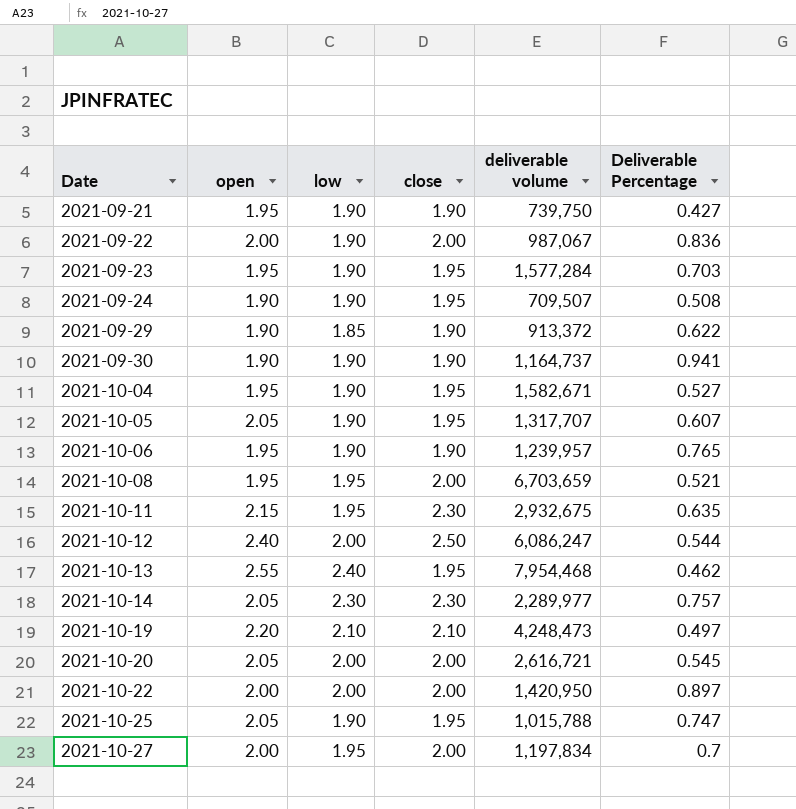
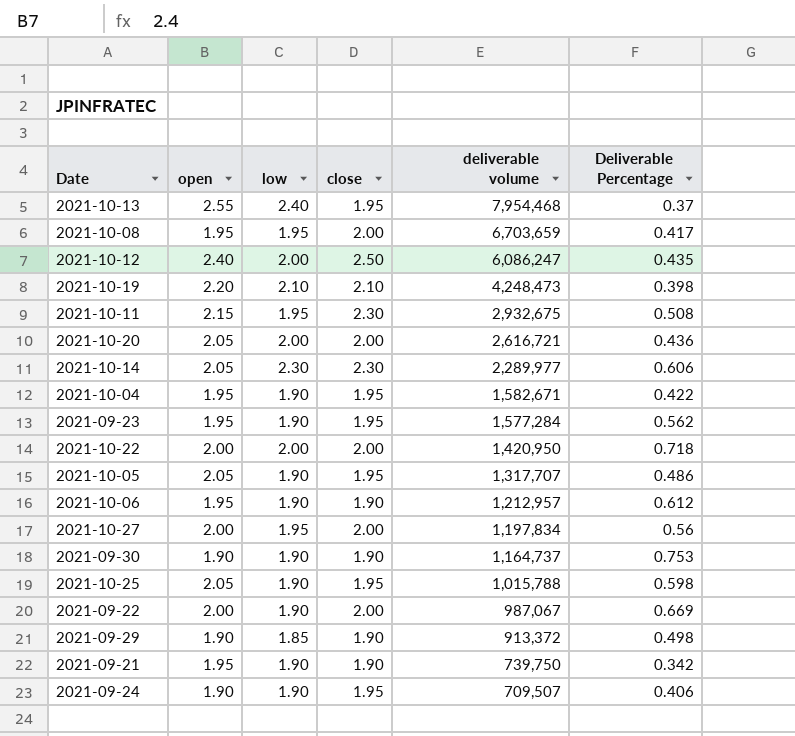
row order: Date ascending -> deliverable volume descending
2021-10-13 | Deliverable Percentage: 0.462 -> 0.37
2021-10-08 | Deliverable Percentage: 0.521 -> 0.417
2021-10-12 | Deliverable Percentage: 0.544 -> 0.435
2021-10-19 | Deliverable Percentage: 0.497 -> 0.398
2021-10-11 | Deliverable Percentage: 0.635 -> 0.508
2021-10-20 | Deliverable Percentage: 0.545 -> 0.436
2021-10-14 | Deliverable Percentage: 0.757 -> 0.606
2021-10-04 | Deliverable Percentage: 0.527 -> 0.422
2021-09-23 | Deliverable Percentage: 0.703 -> 0.562
2021-10-22 | Deliverable Percentage: 0.897 -> 0.718
2021-10-05 | Deliverable Percentage: 0.607 -> 0.486
2021-10-06 | deliverable volume: 1,239,957 -> 1,212,957
2021-10-06 | Deliverable Percentage: 0.765 -> 0.612
2021-10-27 | Deliverable Percentage: 0.7 -> 0.56
2021-09-30 | Deliverable Percentage: 0.941 -> 0.753
2021-10-25 | Deliverable Percentage: 0.747 -> 0.598
2021-09-22 | Deliverable Percentage: 0.836 -> 0.669
2021-09-29 | Deliverable Percentage: 0.622 -> 0.498
2021-09-21 | Deliverable Percentage: 0.427 -> 0.342
2021-09-24 | Deliverable Percentage: 0.508 -> 0.406

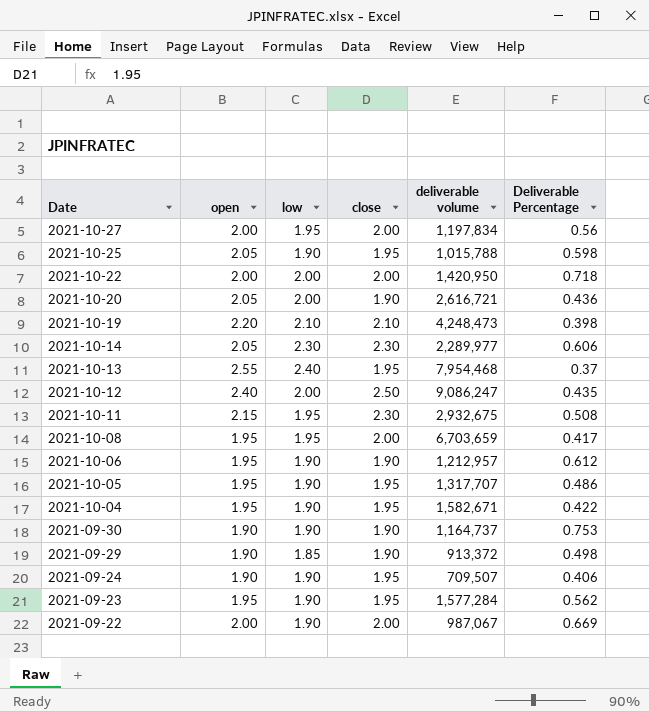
row order: deliverable volume descending -> Date descending
row 2021-09-21: 1.95 | 1.90 | 1.90 | 739,750 | 0.342 -> none
2021-10-20 | close: 2.00 -> 1.90
2021-10-12 | deliverable volume: 6,086,247 -> 9,086,247
2021-10-05 | open: 2.05 -> 1.95

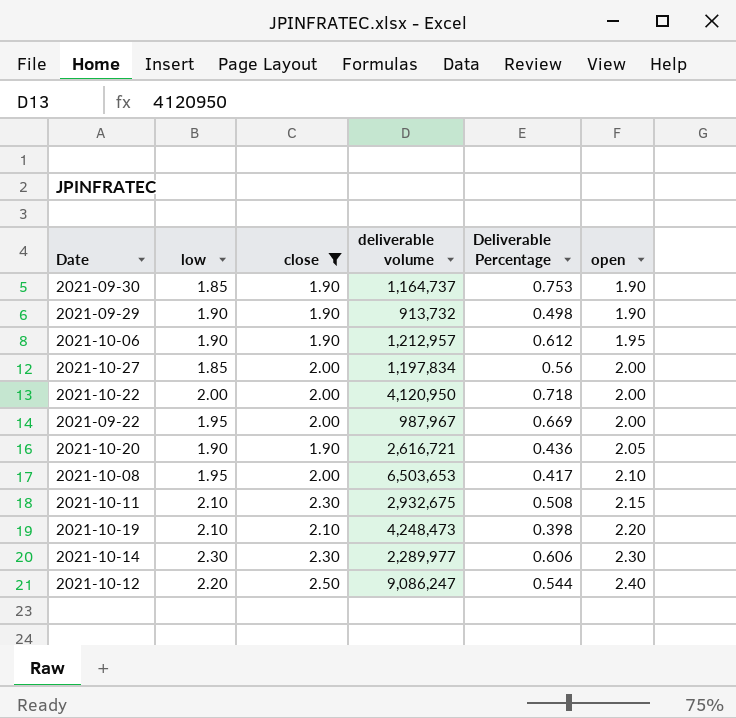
filter: none -> close != 1.95
row order: Date descending -> open ascending
column open | position: 2 -> 6
2021-09-30 | low: 1.90 -> 1.85
2021-09-29 | low: 1.85 -> 1.90
2021-09-29 | deliverable volume: 913,372 -> 913,732
2021-10-27 | low: 1.95 -> 1.85
2021-10-22 | deliverable volume: 1,420,950 -> 4,120,950
2021-09-22 | low: 1.90 -> 1.95
2021-09-22 | deliverable volume: 987,067 -> 987,967
2021-10-20 | low: 2.00 -> 1.90
2021-10-08 | deliverable volume: 6,703,659 -> 6,503,653
2021-10-08 | open: 1.95 -> 2.10
2021-10-11 | low: 1.95 -> 2.10
2021-10-14 | open: 2.05 -> 2.30
2021-10-12 | low: 2.00 -> 2.20
2021-10-12 | Deliverable Percentage: 0.435 -> 0.544

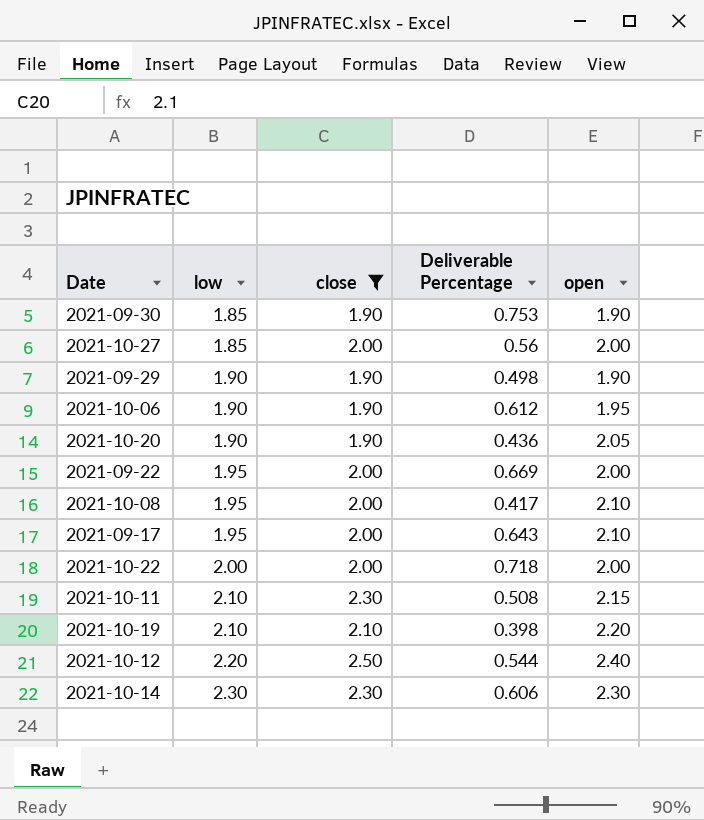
row order: open ascending -> low ascending
column deliverable volume | position: 4 -> none
row 2021-09-17: none -> 1.95 | 2.00 | 0.643 | 2.10

